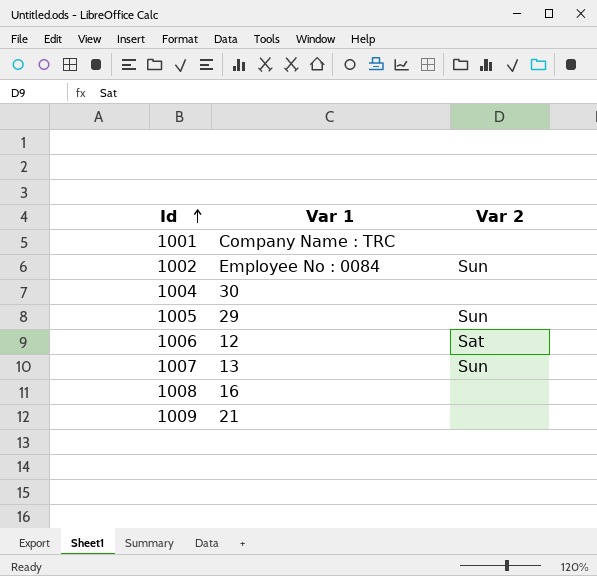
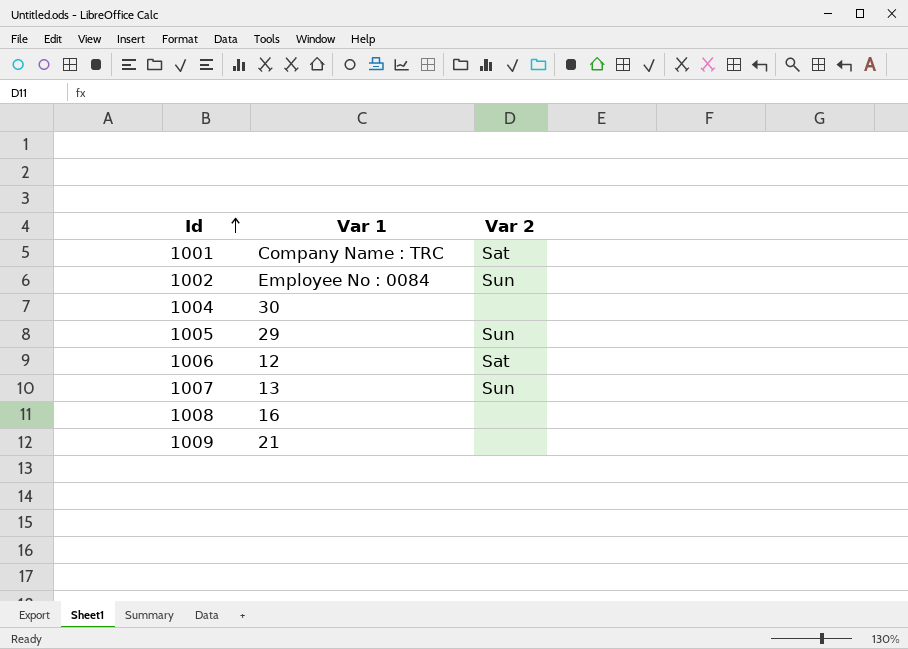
1001 | Var 2: none -> Sat

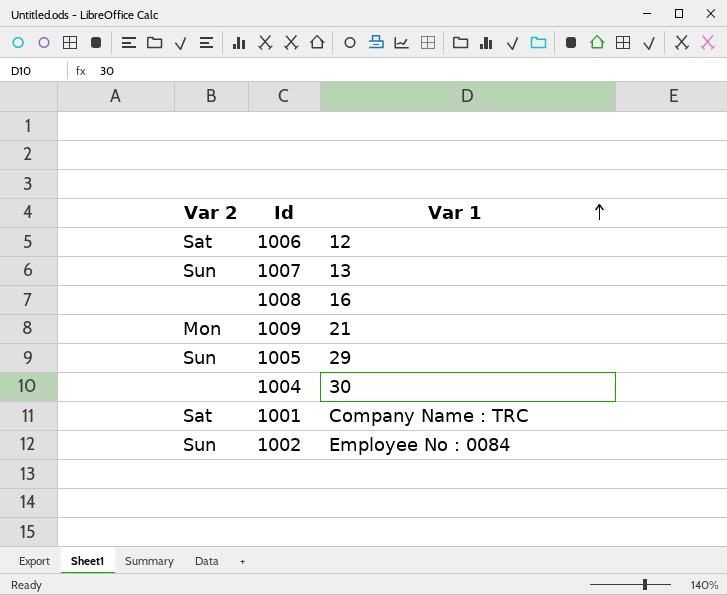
row order: Id ascending -> Var 1 ascending
column Var 2 | position: 3 -> 1
1009 | Var 2: none -> Mon

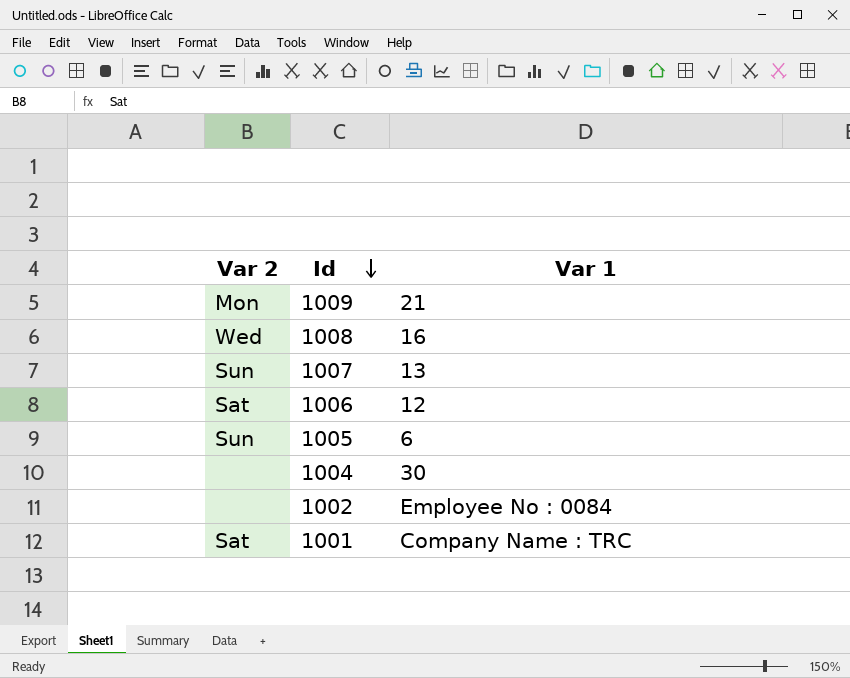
row order: Var 1 ascending -> Id descending
1008 | Var 2: none -> Wed
1005 | Var 1: 29 -> 6
1002 | Var 2: Sun -> none

